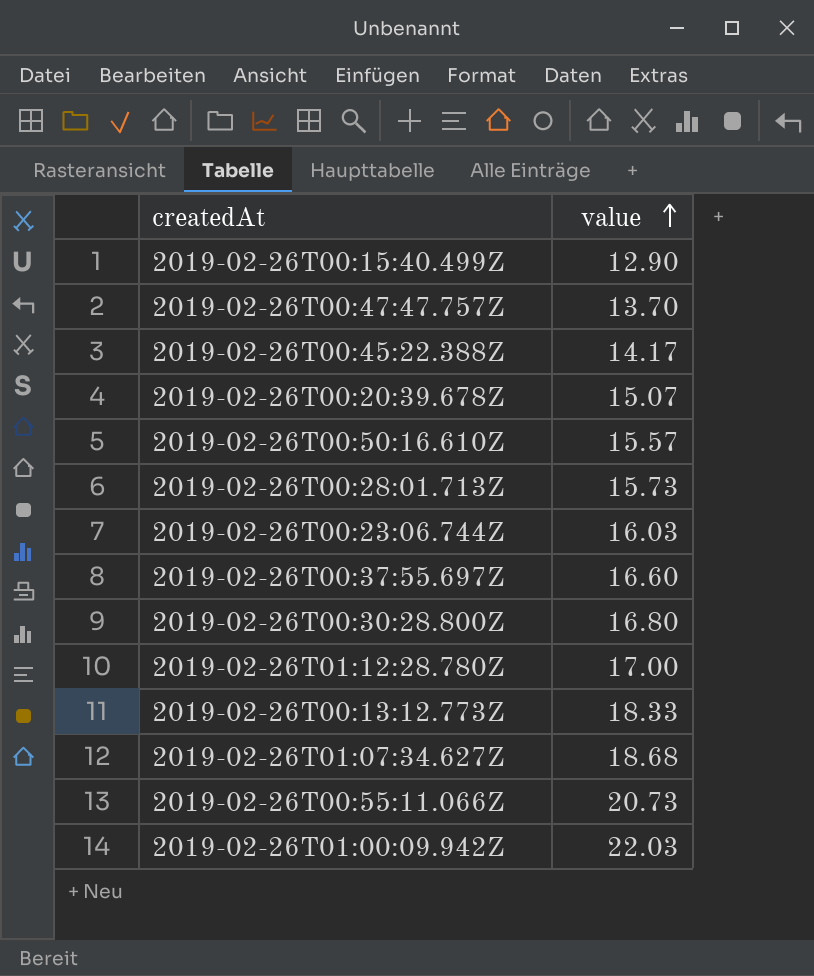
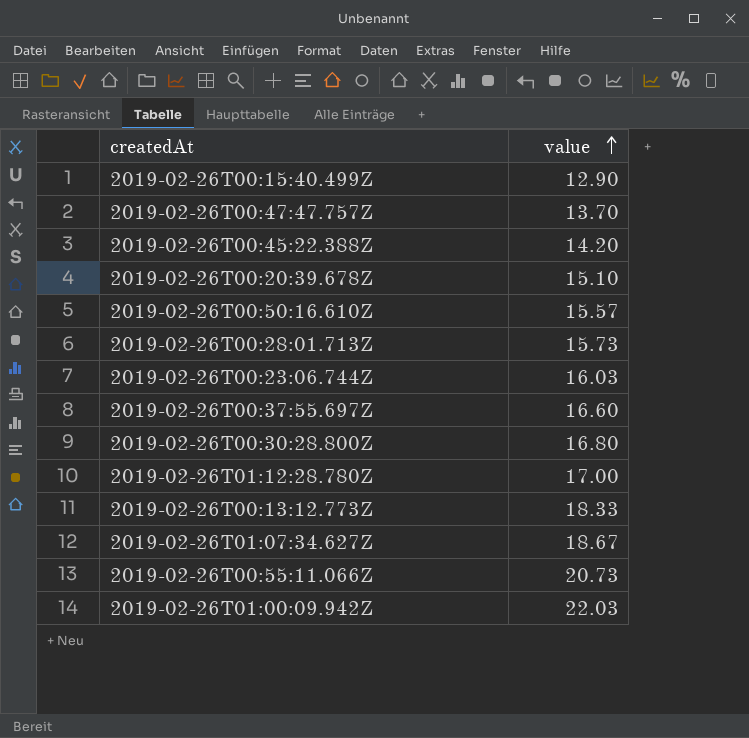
2019-02-26T00:45:22.388Z | value: 14.17 -> 14.20
2019-02-26T00:20:39.678Z | value: 15.07 -> 15.10
2019-02-26T01:07:34.627Z | value: 18.68 -> 18.67

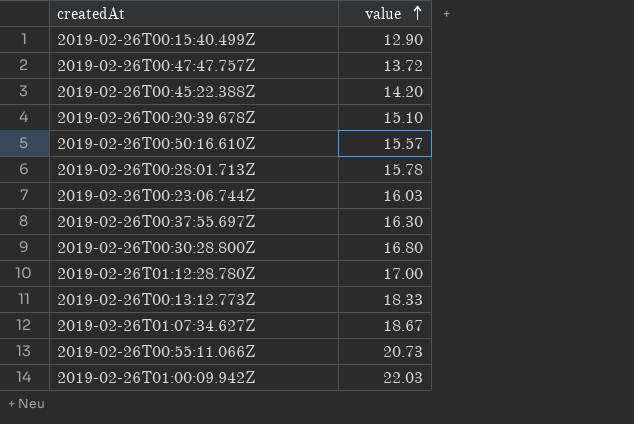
2019-02-26T00:47:47.757Z | value: 13.70 -> 13.72
2019-02-26T00:28:01.713Z | value: 15.73 -> 15.78
2019-02-26T00:37:55.697Z | value: 16.60 -> 16.30

